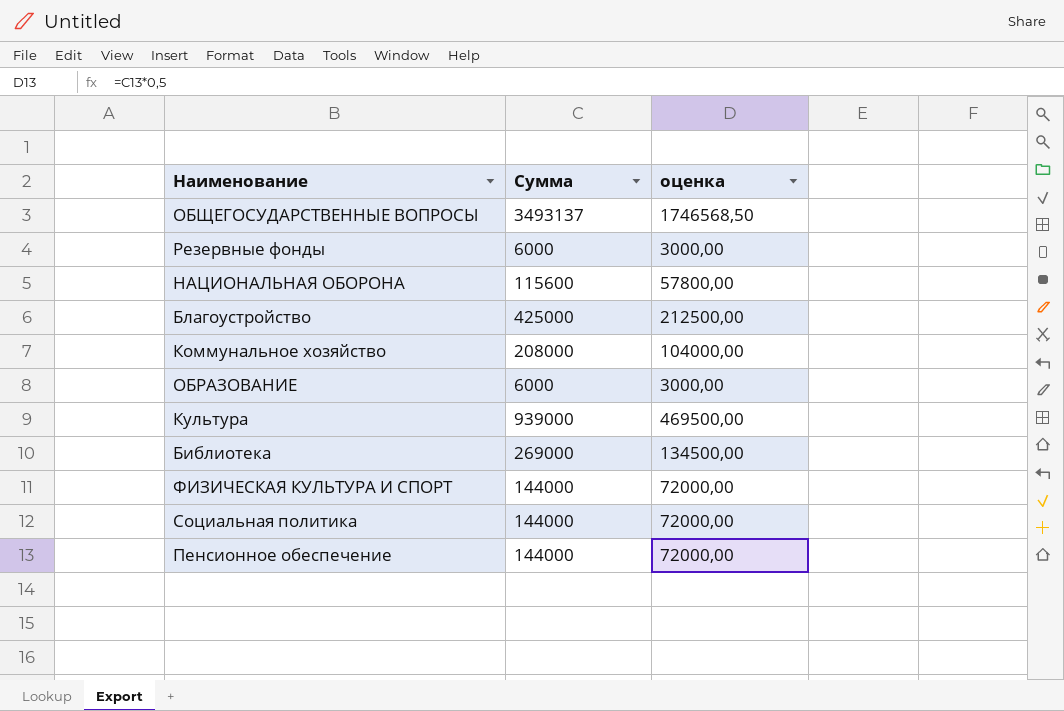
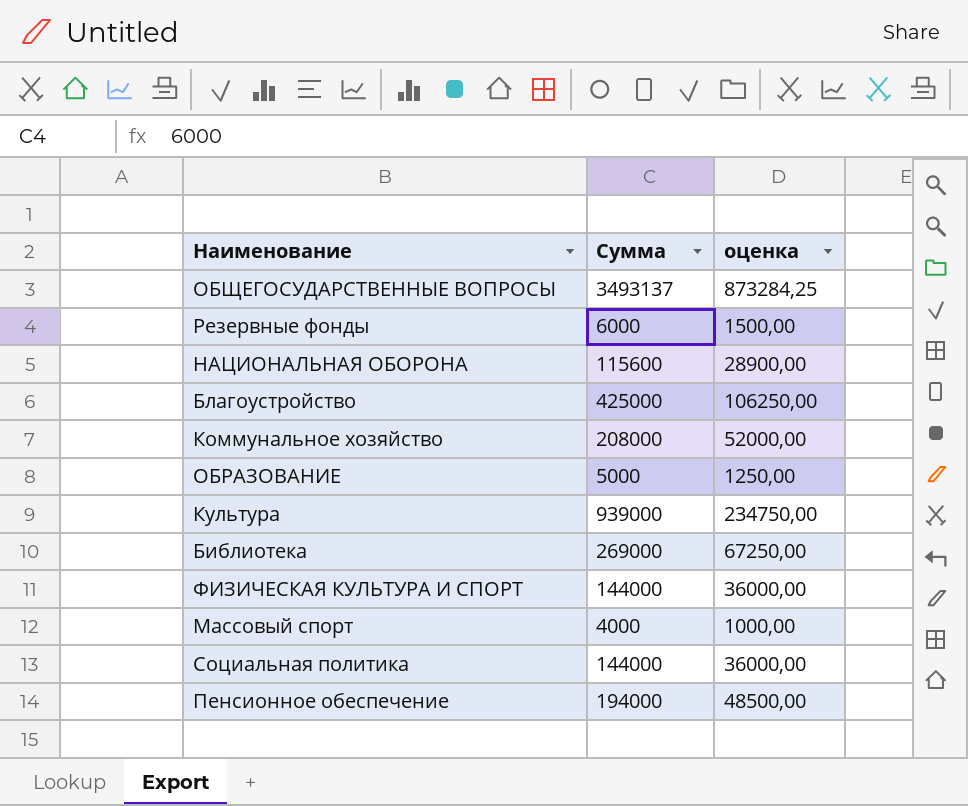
column оценка | formula: [Сумма] * 0,5 -> [Сумма] * 0,25
ОБРАЗОВАНИЕ | Сумма: 6000 -> 5000
row Массовый спорт: none -> 4000 | 1000,00
Пенсионное обеспечение | Сумма: 144000 -> 194000

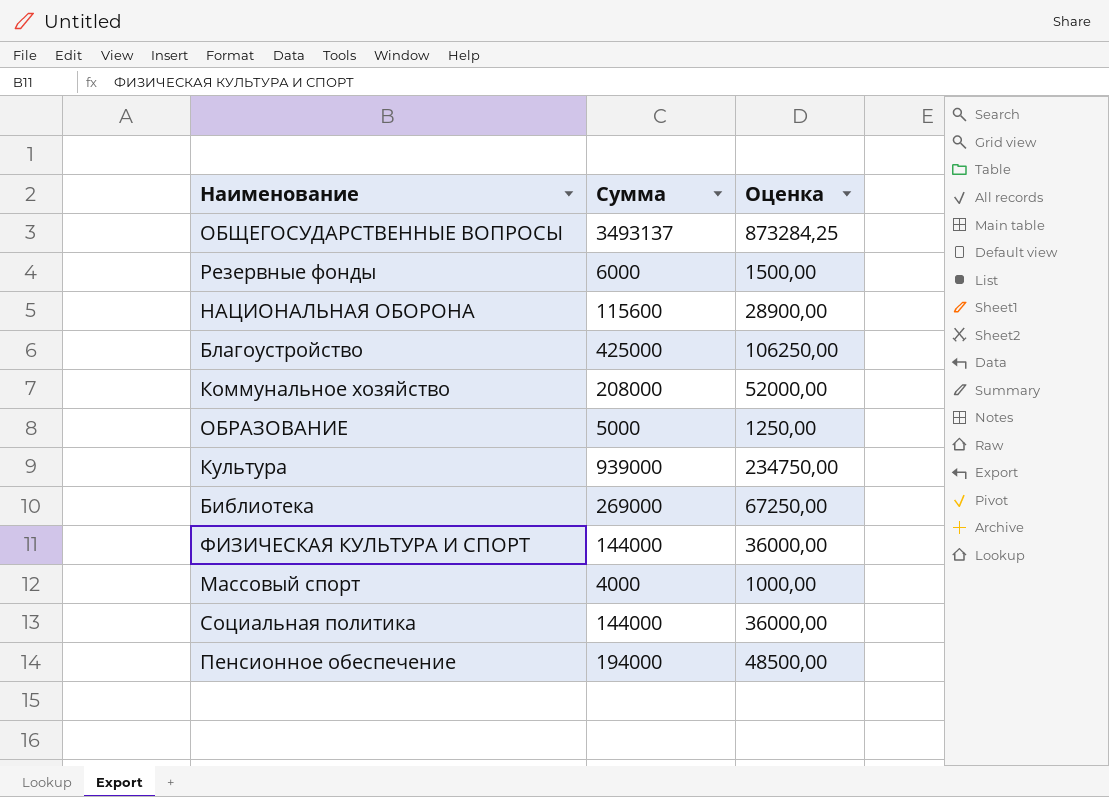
column name: оценка -> Оценка

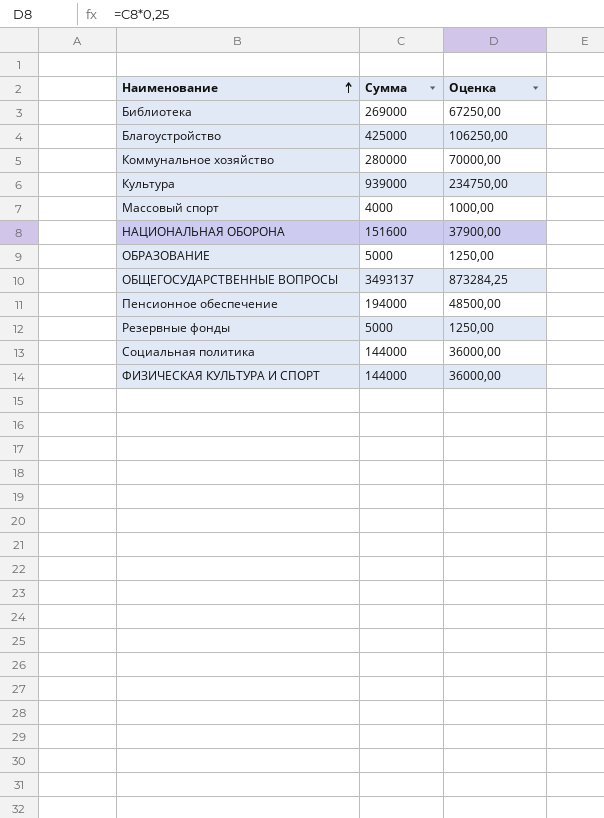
row order: none -> Наименование ascending
Коммунальное хозяйство | Сумма: 208000 -> 280000
Коммунальное хозяйство | Оценка: 52000,00 -> 70000,00
НАЦИОНАЛЬНАЯ ОБОРОНА | Сумма: 115600 -> 151600
НАЦИОНАЛЬНАЯ ОБОРОНА | Оценка: 28900,00 -> 37900,00
Резервные фонды | Сумма: 6000 -> 5000
Резервные фонды | Оценка: 1500,00 -> 1250,00

